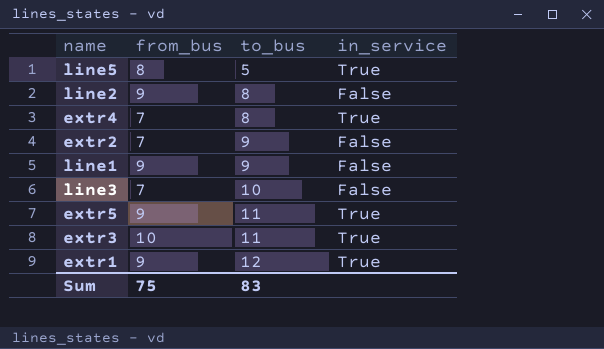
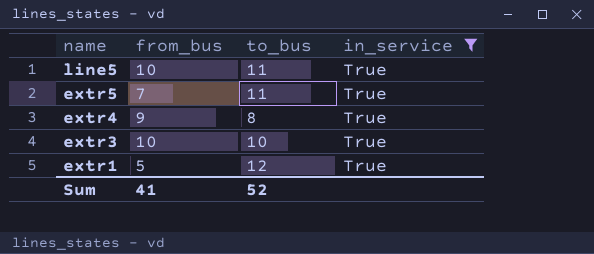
filter: none -> in_service = True
row order: to_bus ascending -> name descending
line5 | from_bus: 8 -> 10
line5 | to_bus: 5 -> 11
extr5 | from_bus: 9 -> 7
extr4 | from_bus: 7 -> 9
extr3 | to_bus: 11 -> 10
extr1 | from_bus: 9 -> 5
Sum | from_bus: 75 -> 41
Sum | to_bus: 83 -> 52

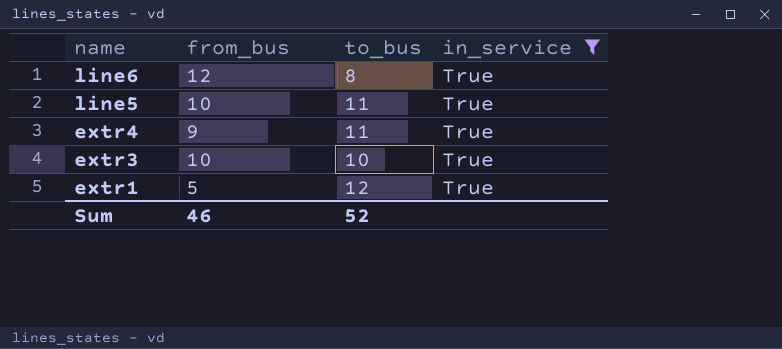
row extr5: 7 | 11 | True -> none
row line6: none -> 12 | 8 | True
extr4 | to_bus: 8 -> 11
Sum | from_bus: 41 -> 46

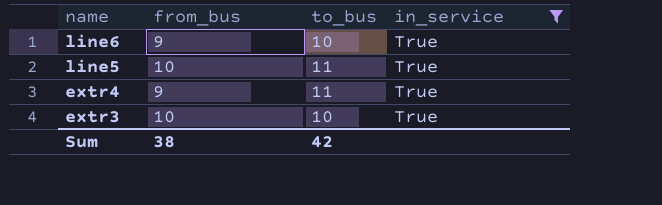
row extr1: 5 | 12 | True -> none
line6 | from_bus: 12 -> 9
line6 | to_bus: 8 -> 10
Sum | from_bus: 46 -> 38
Sum | to_bus: 52 -> 42

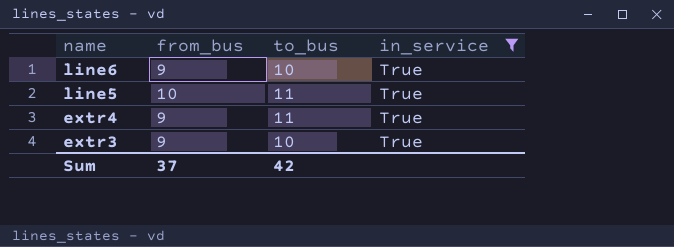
extr3 | from_bus: 10 -> 9
Sum | from_bus: 38 -> 37

